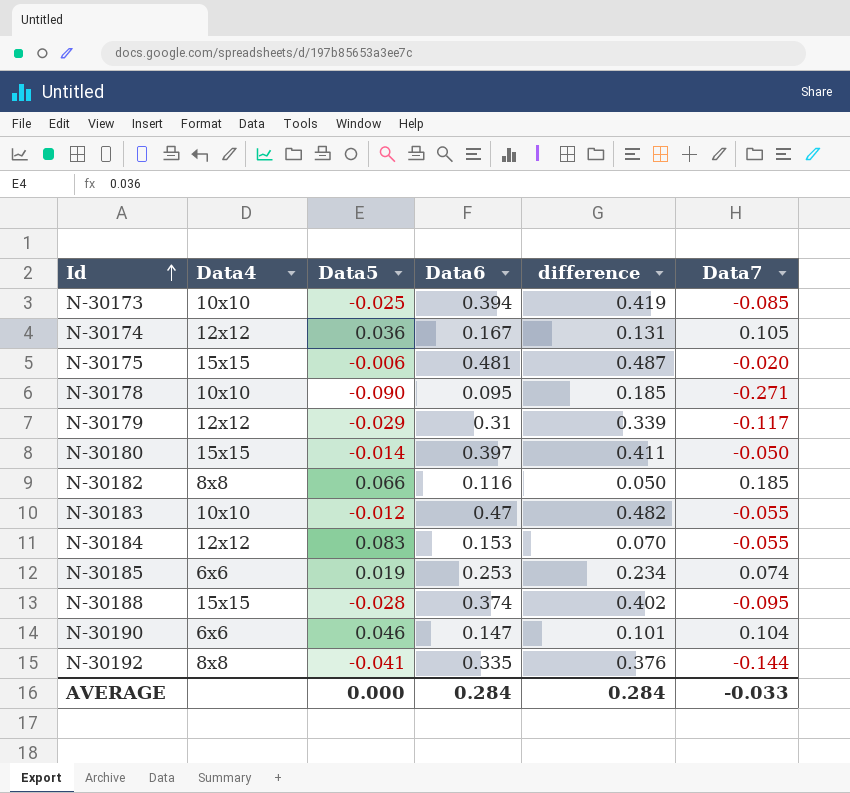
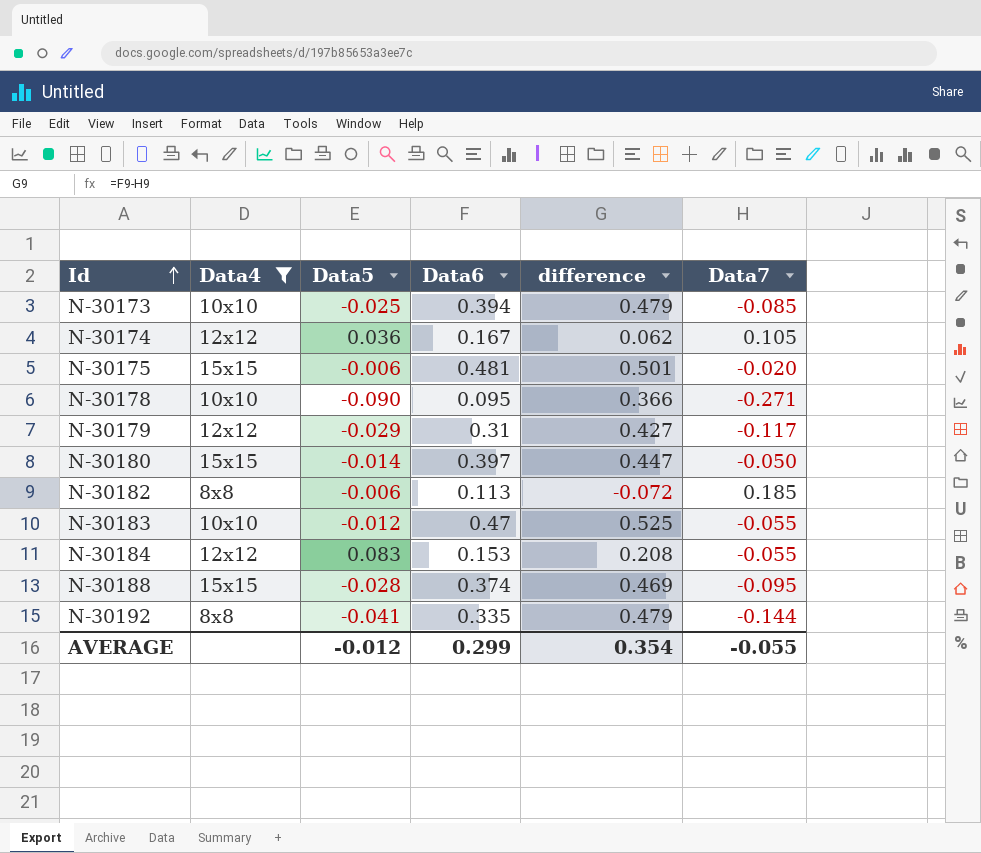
filter: none -> Data4 != 6x6
column difference | formula: [Data6] - [Data5] -> [Data6] - [Data7]
N-30182 | Data5: 0.066 -> -0.006
N-30182 | Data6: 0.116 -> 0.113
AVERAGE | Data5: 0.000 -> -0.012
AVERAGE | Data6: 0.284 -> 0.299
AVERAGE | difference: 0.284 -> 0.354
AVERAGE | Data7: -0.033 -> -0.055

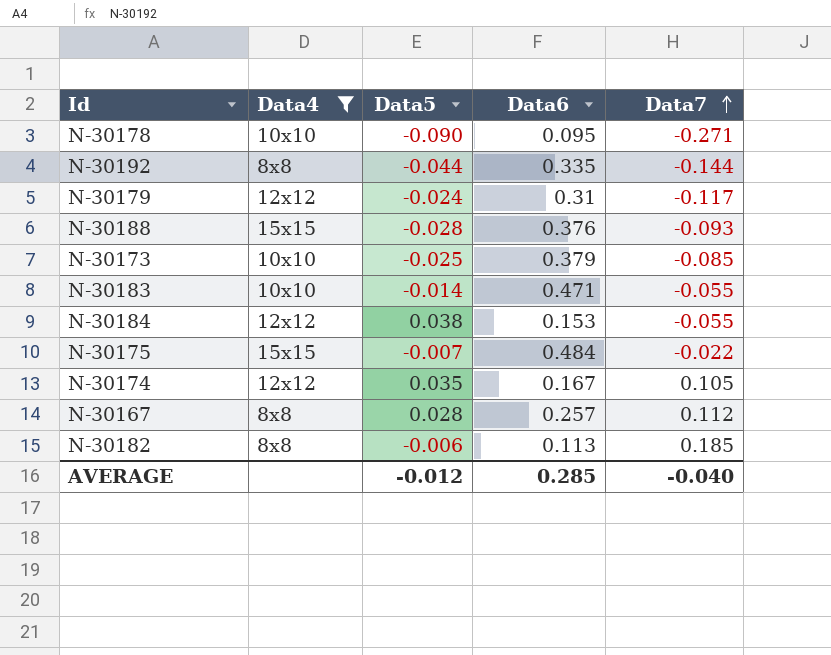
row order: Id ascending -> Data7 ascending
column difference | formula: [Data6] - [Data7] -> none
row N-30180: 15x15 | -0.014 | 0.397 | 0.447 | -0.050 -> none
N-30192 | Data5: -0.041 -> -0.044
N-30179 | Data5: -0.029 -> -0.024
N-30188 | Data6: 0.374 -> 0.376
N-30188 | Data7: -0.095 -> -0.093
N-30173 | Data6: 0.394 -> 0.379
N-30183 | Data5: -0.012 -> -0.014
N-30183 | Data6: 0.47 -> 0.471
N-30184 | Data5: 0.083 -> 0.038
N-30175 | Data5: -0.006 -> -0.007
N-30175 | Data6: 0.481 -> 0.484
N-30175 | Data7: -0.020 -> -0.022
N-30174 | Data5: 0.036 -> 0.035
row N-30167: none -> 8x8 | 0.028 | 0.257 | 0.112
AVERAGE | Data6: 0.299 -> 0.285
AVERAGE | Data7: -0.055 -> -0.040

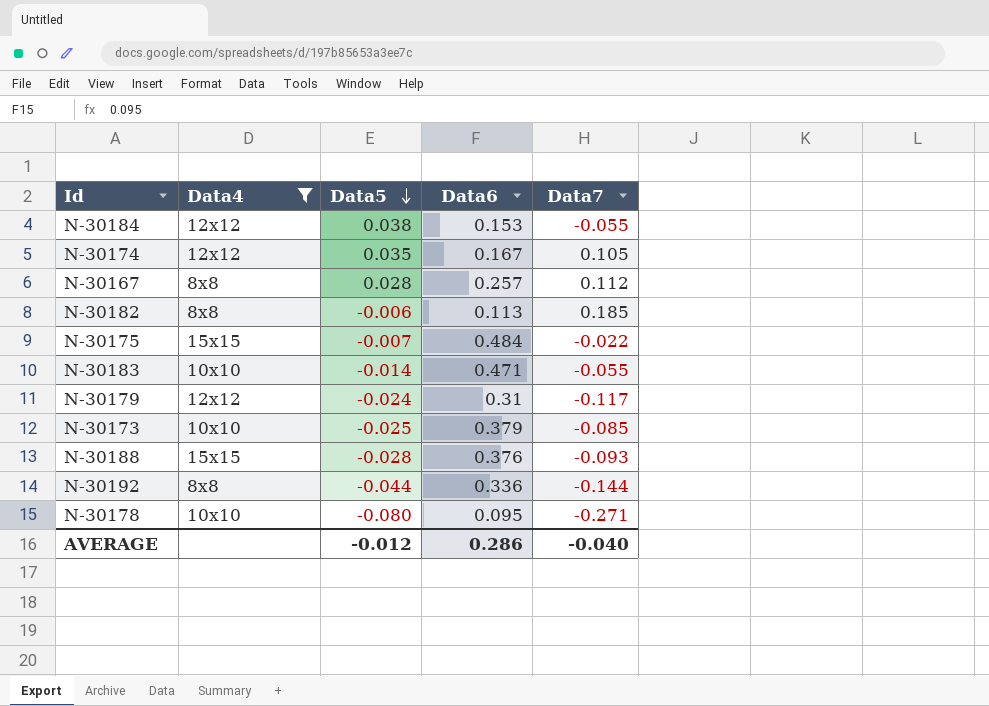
row order: Data7 ascending -> Data5 descending
N-30192 | Data6: 0.335 -> 0.336
N-30178 | Data5: -0.090 -> -0.080
AVERAGE | Data6: 0.285 -> 0.286

